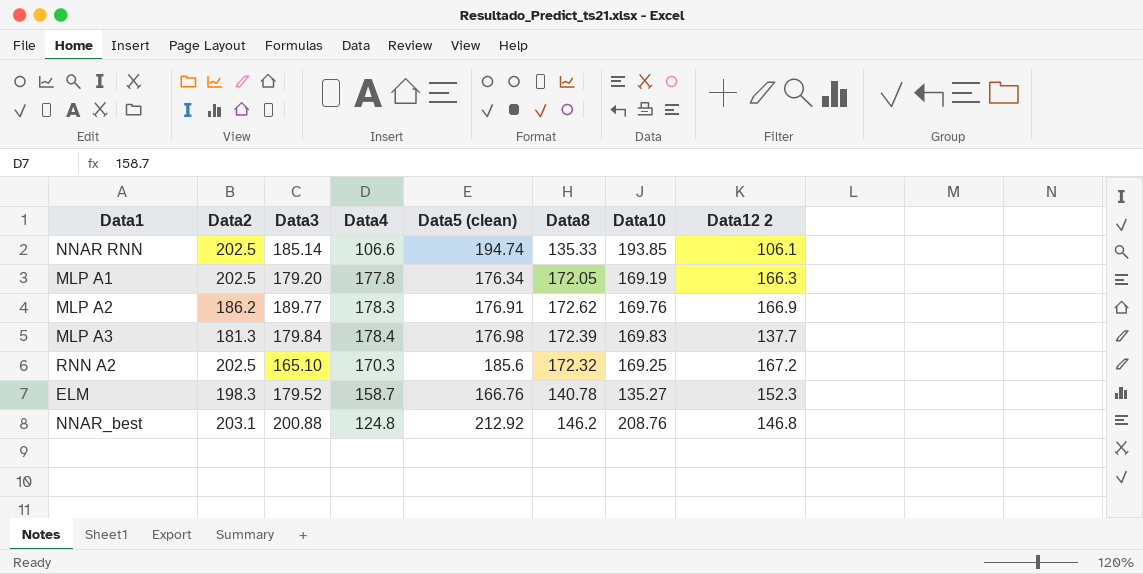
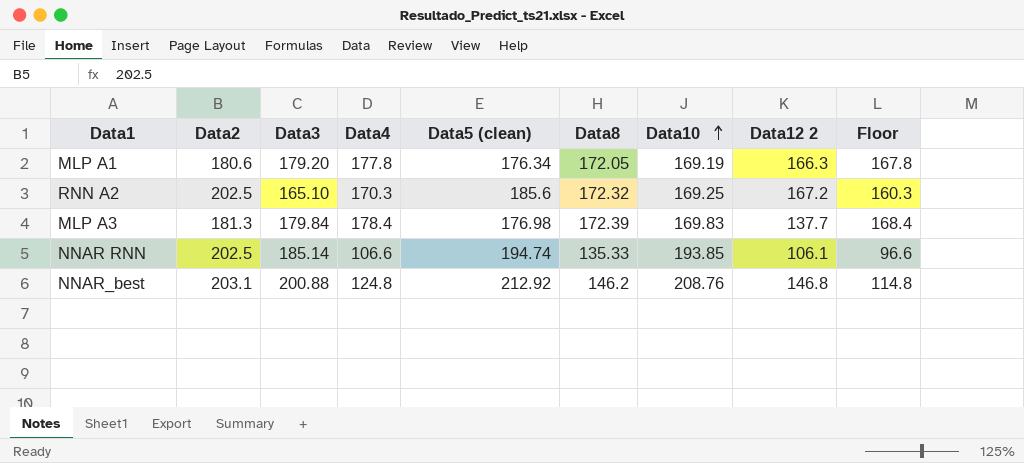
row order: none -> Data10 ascending
column Floor | formula: none -> [Data4] - 10
row MLP A2: 186.2 | 189.77 | 178.3 | 176.91 | 172.62 | 169.76 | 166.9 -> none
row ELM: 198.3 | 179.52 | 158.7 | 166.76 | 140.78 | 135.27 | 152.3 -> none
MLP A1 | Data2: 202.5 -> 180.6

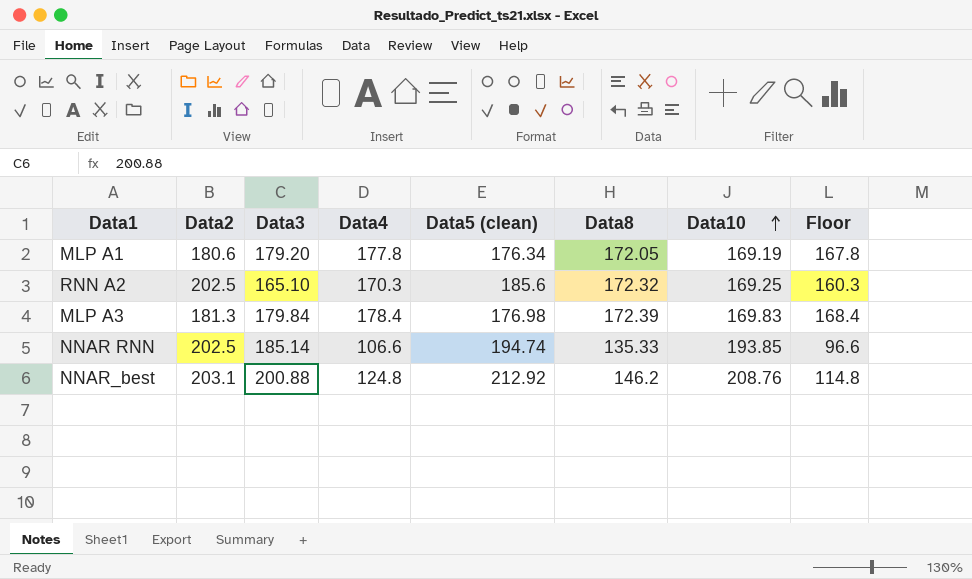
column Data12 2 | position: 8 -> none

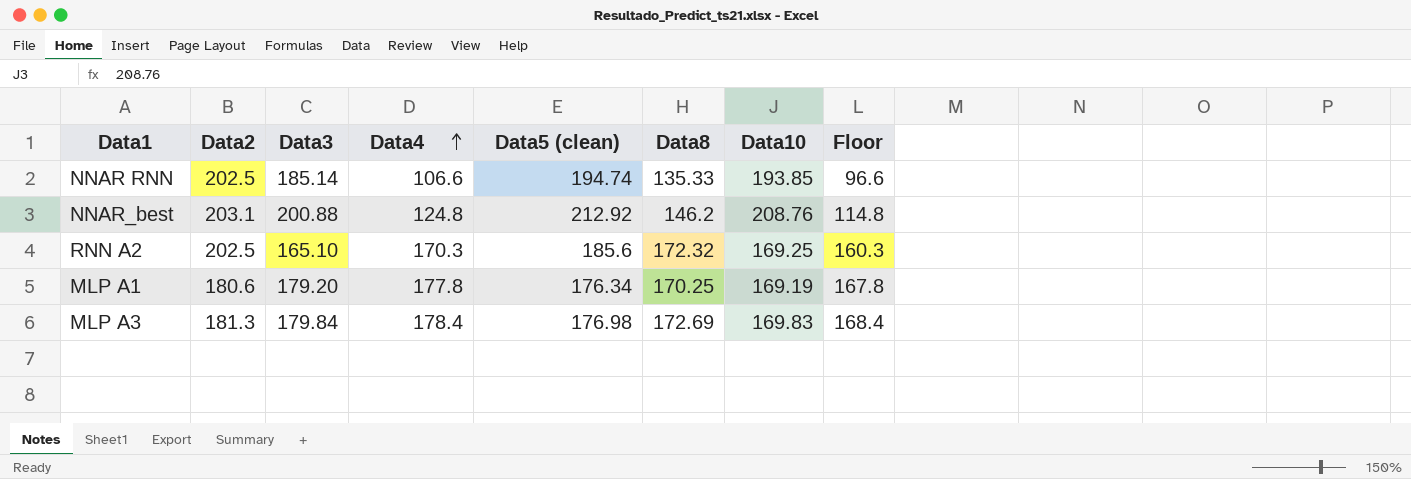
row order: Data10 ascending -> Data4 ascending
MLP A1 | Data8: 172.05 -> 170.25
MLP A3 | Data8: 172.39 -> 172.69

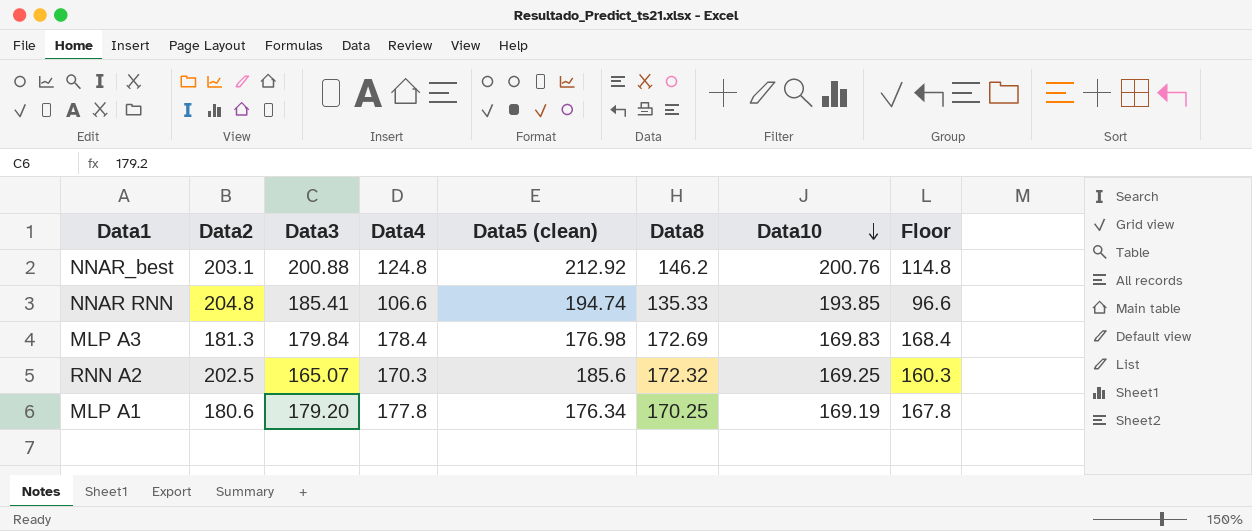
row order: Data4 ascending -> Data10 descending
NNAR_best | Data10: 208.76 -> 200.76
NNAR RNN | Data2: 202.5 -> 204.8
NNAR RNN | Data3: 185.14 -> 185.41
RNN A2 | Data3: 165.10 -> 165.07

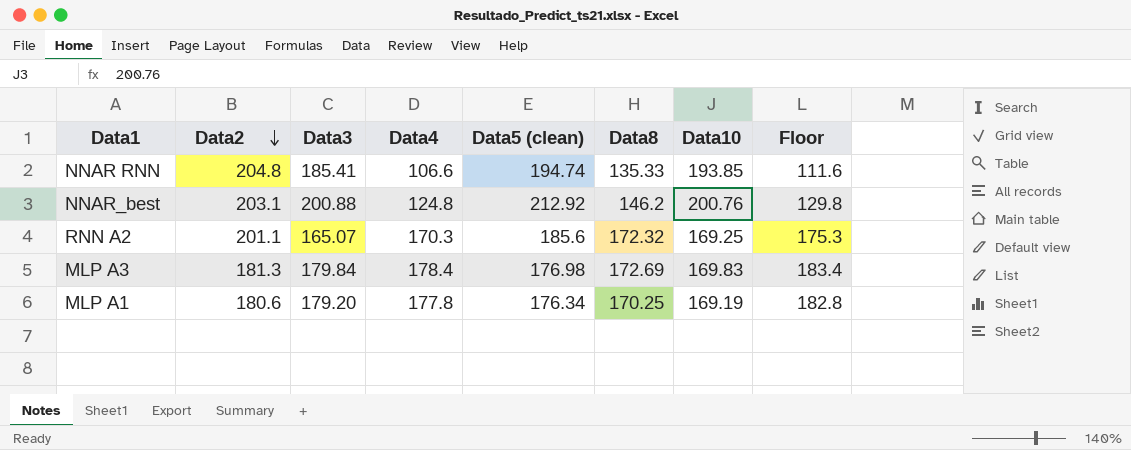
row order: Data10 descending -> Data2 descending
column Floor | formula: [Data4] - 10 -> [Data4] + 5
RNN A2 | Data2: 202.5 -> 201.1

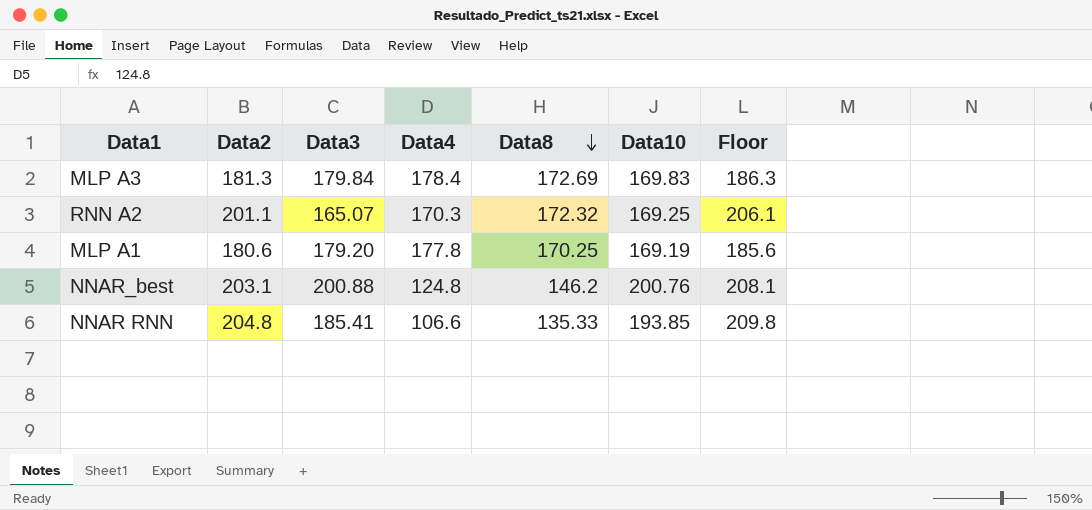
row order: Data2 descending -> Data8 descending
column Data5 (clean) | position: 5 -> none
column Floor | formula: [Data4] + 5 -> [Data2] + 5

